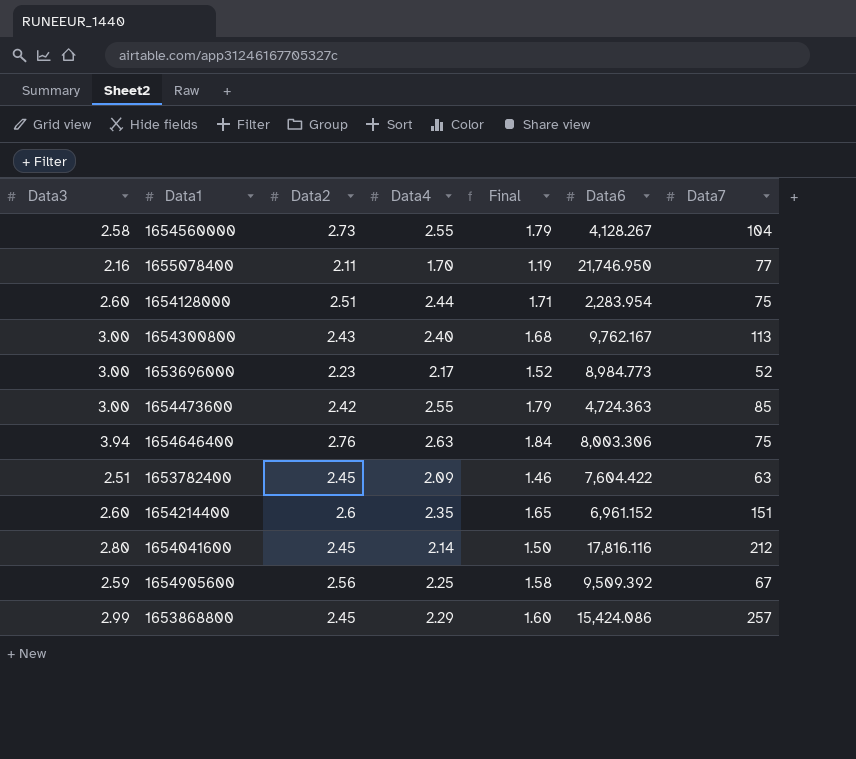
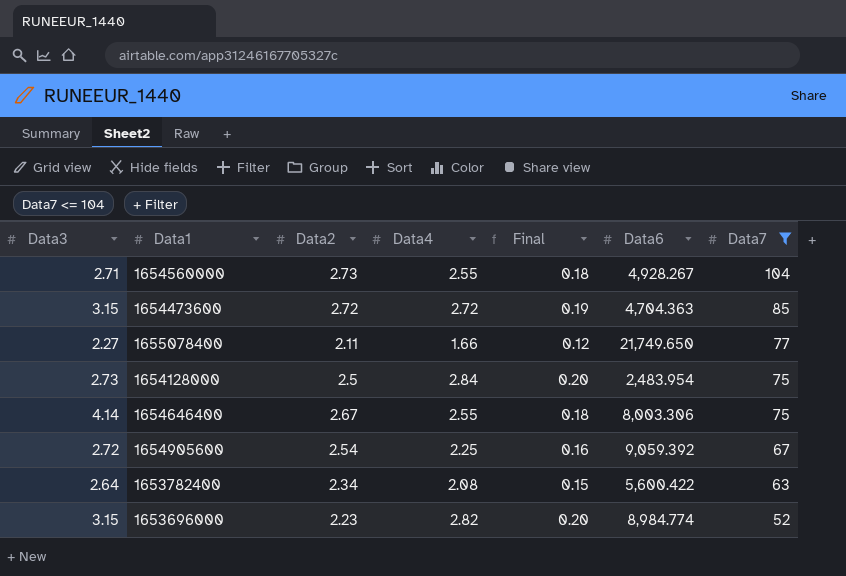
filter: none -> Data7 <= 104
row order: none -> Data7 descending
column Final | formula: [Data4] * 0.7 -> [Data4] * 0.07
1654560000 | Data3: 2.58 -> 2.71
1654560000 | Data6: 4,128.267 -> 4,928.267
1654473600 | Data3: 3.00 -> 3.15
1654473600 | Data2: 2.42 -> 2.72
1654473600 | Data4: 2.55 -> 2.72
1654473600 | Data6: 4,724.363 -> 4,704.363
1655078400 | Data3: 2.16 -> 2.27
1655078400 | Data4: 1.70 -> 1.66
1655078400 | Data6: 21,746.950 -> 21,749.650
1654128000 | Data3: 2.60 -> 2.73
1654128000 | Data2: 2.51 -> 2.5
1654128000 | Data4: 2.44 -> 2.84
1654128000 | Data6: 2,283.954 -> 2,483.954
1654646400 | Data3: 3.94 -> 4.14
1654646400 | Data2: 2.76 -> 2.67
1654646400 | Data4: 2.63 -> 2.55
1654905600 | Data3: 2.59 -> 2.72
1654905600 | Data2: 2.56 -> 2.54
1654905600 | Data6: 9,509.392 -> 9,059.392
1653782400 | Data3: 2.51 -> 2.64
1653782400 | Data2: 2.45 -> 2.34
1653782400 | Data4: 2.09 -> 2.08
1653782400 | Data6: 7,604.422 -> 5,600.422
1653696000 | Data3: 3.00 -> 3.15
1653696000 | Data4: 2.17 -> 2.82
1653696000 | Data6: 8,984.773 -> 8,984.774

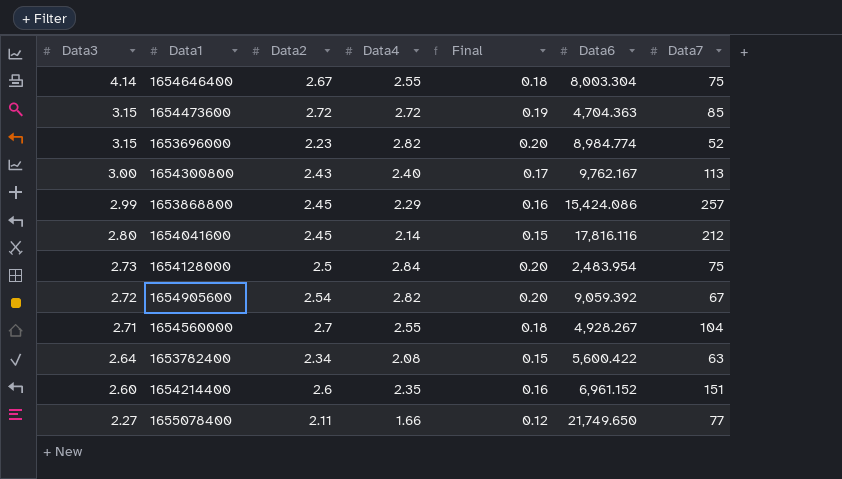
filter: Data7 <= 104 -> none
row order: Data7 descending -> Data3 descending
1654646400 | Data6: 8,003.306 -> 8,003.304
1654905600 | Data4: 2.25 -> 2.82
1654905600 | Final: 0.16 -> 0.20
1654560000 | Data2: 2.73 -> 2.7

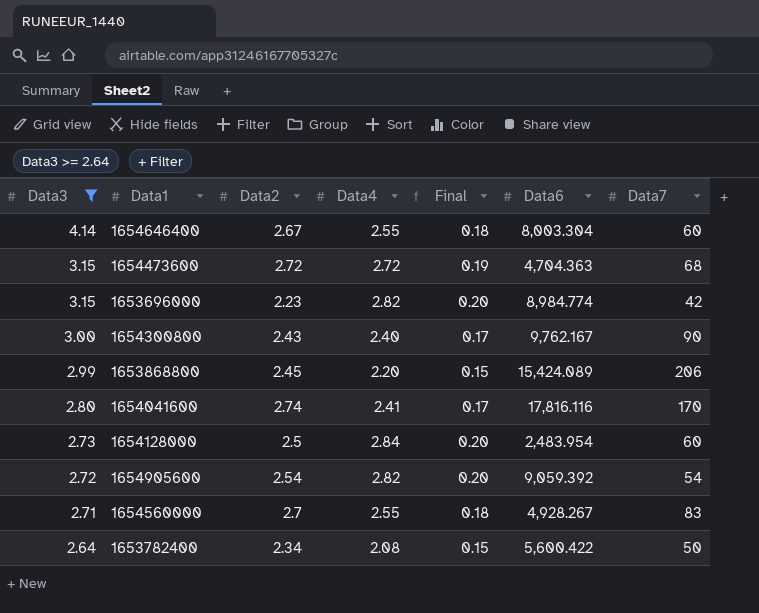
filter: none -> Data3 >= 2.64
1654646400 | Data7: 75 -> 60
1654473600 | Data7: 85 -> 68
1653696000 | Data7: 52 -> 42
1654300800 | Data7: 113 -> 90
1653868800 | Data4: 2.29 -> 2.20
1653868800 | Final: 0.16 -> 0.15
1653868800 | Data6: 15,424.086 -> 15,424.089
1653868800 | Data7: 257 -> 206
1654041600 | Data2: 2.45 -> 2.74
1654041600 | Data4: 2.14 -> 2.41
1654041600 | Final: 0.15 -> 0.17
1654041600 | Data7: 212 -> 170
1654128000 | Data7: 75 -> 60
1654905600 | Data7: 67 -> 54
1654560000 | Data7: 104 -> 83
1653782400 | Data7: 63 -> 50

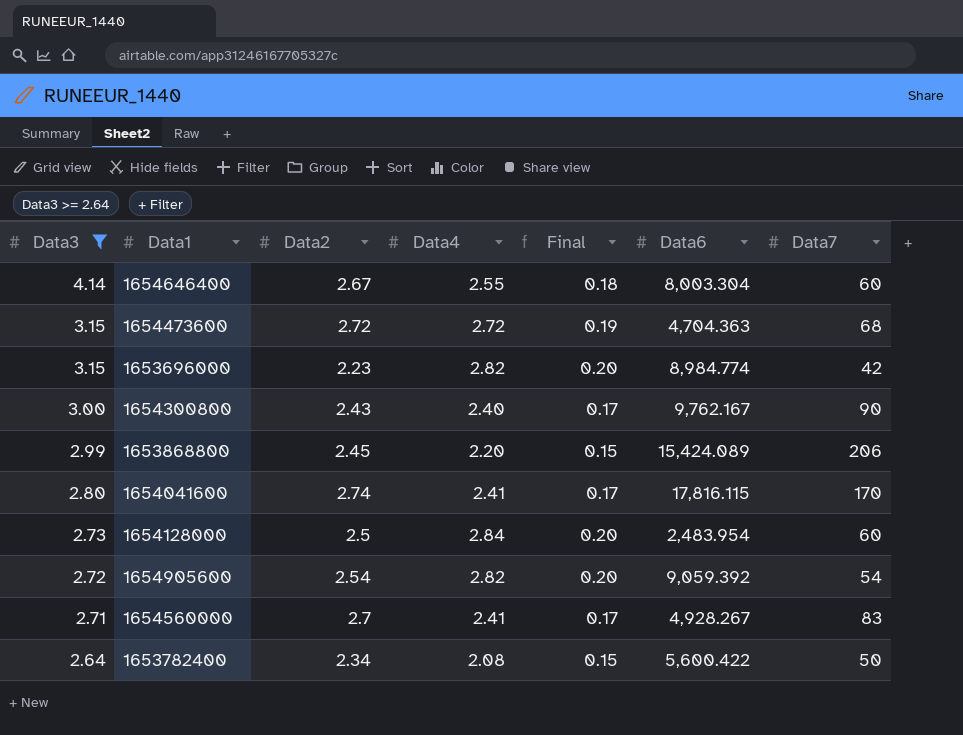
1654041600 | Data6: 17,816.116 -> 17,816.115
1654560000 | Data4: 2.55 -> 2.41
1654560000 | Final: 0.18 -> 0.17

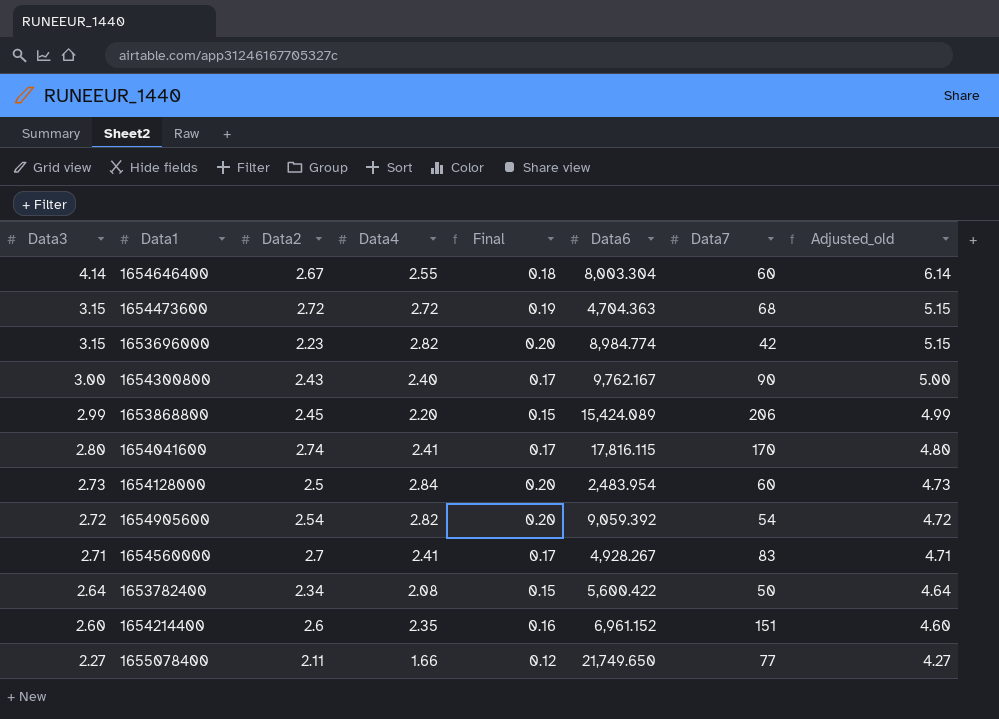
filter: Data3 >= 2.64 -> none
column Adjusted_old | formula: none -> [Data3] + 2

